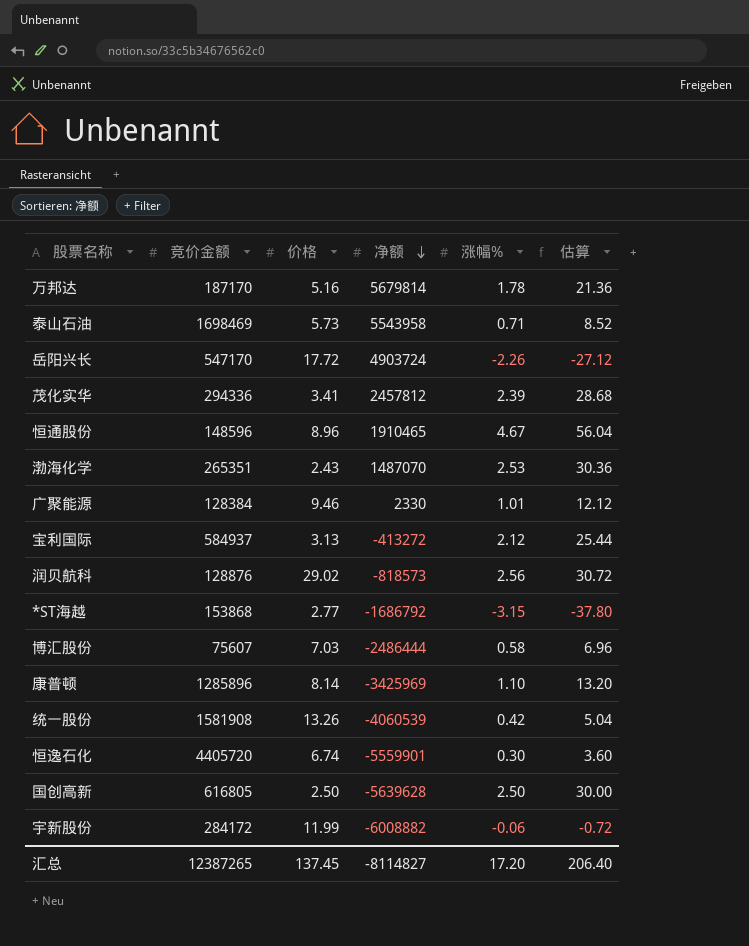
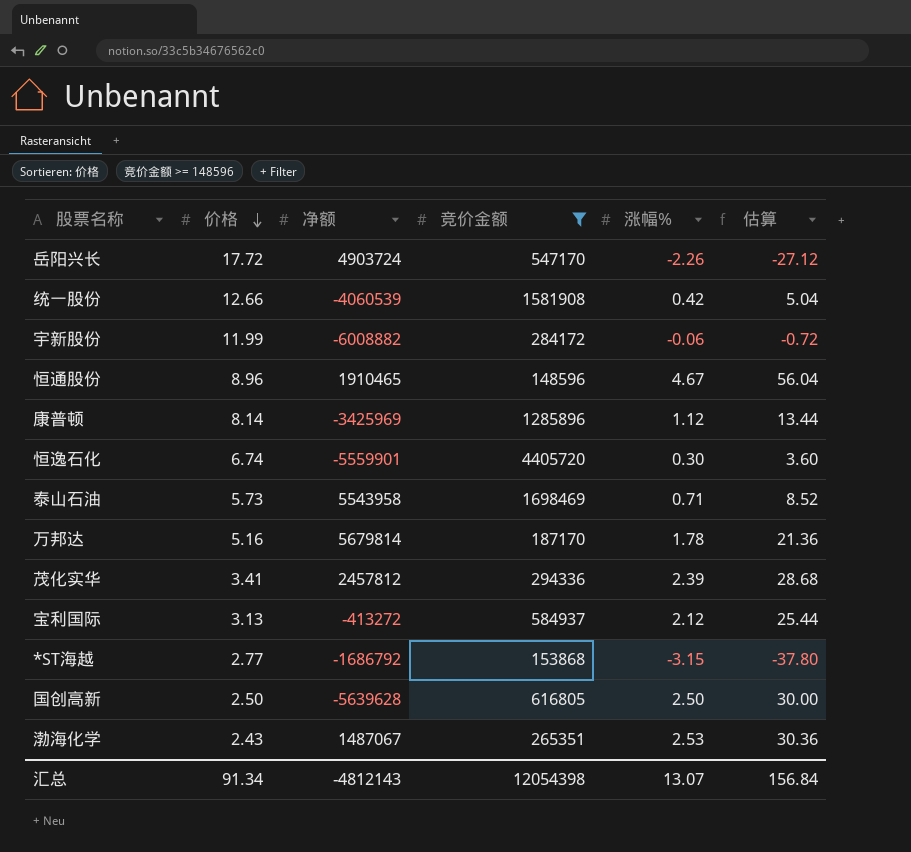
filter: none -> 竞价金额 >= 148596
row order: 净额 descending -> 价格 descending
column 竞价金额 | position: 2 -> 4
统一股份 | 价格: 13.26 -> 12.66
康普顿 | 涨幅%: 1.10 -> 1.12
康普顿 | 估算: 13.20 -> 13.44
渤海化学 | 净额: 1487070 -> 1487067
汇总 | 价格: 137.45 -> 91.34
汇总 | 净额: -8114827 -> -4812143
汇总 | 竞价金额: 12387265 -> 12054398
汇总 | 涨幅%: 17.20 -> 13.07
汇总 | 估算: 206.40 -> 156.84

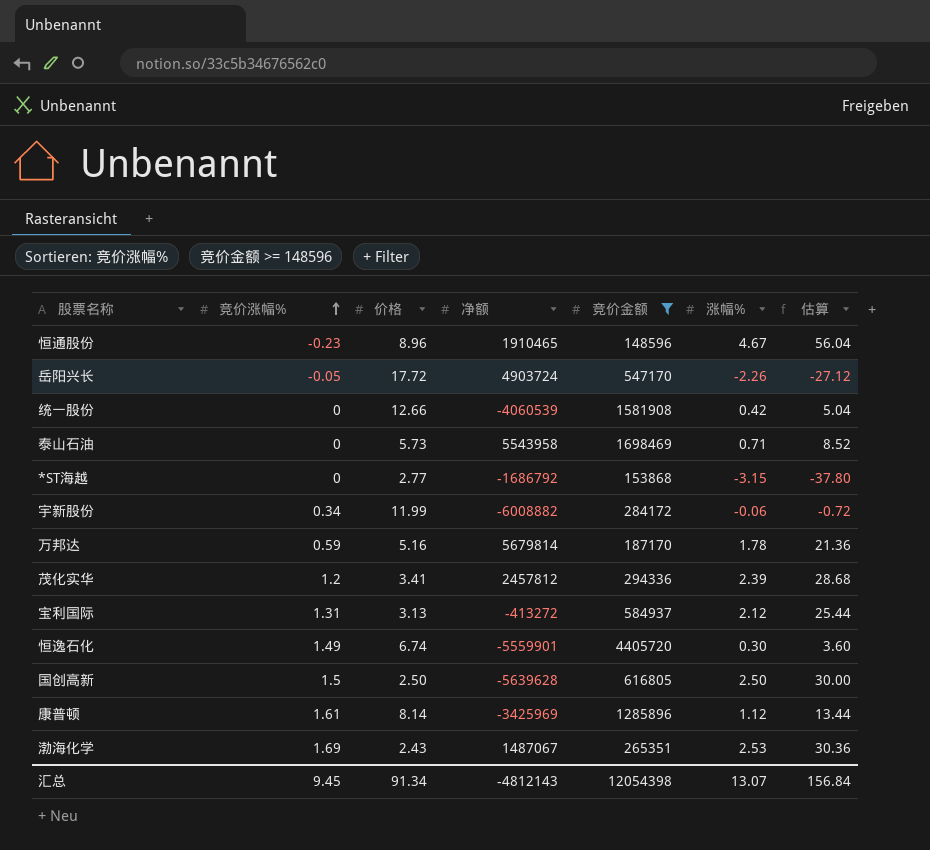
row order: 价格 descending -> 竞价涨幅% ascending
column 竞价涨幅% | position: none -> 2

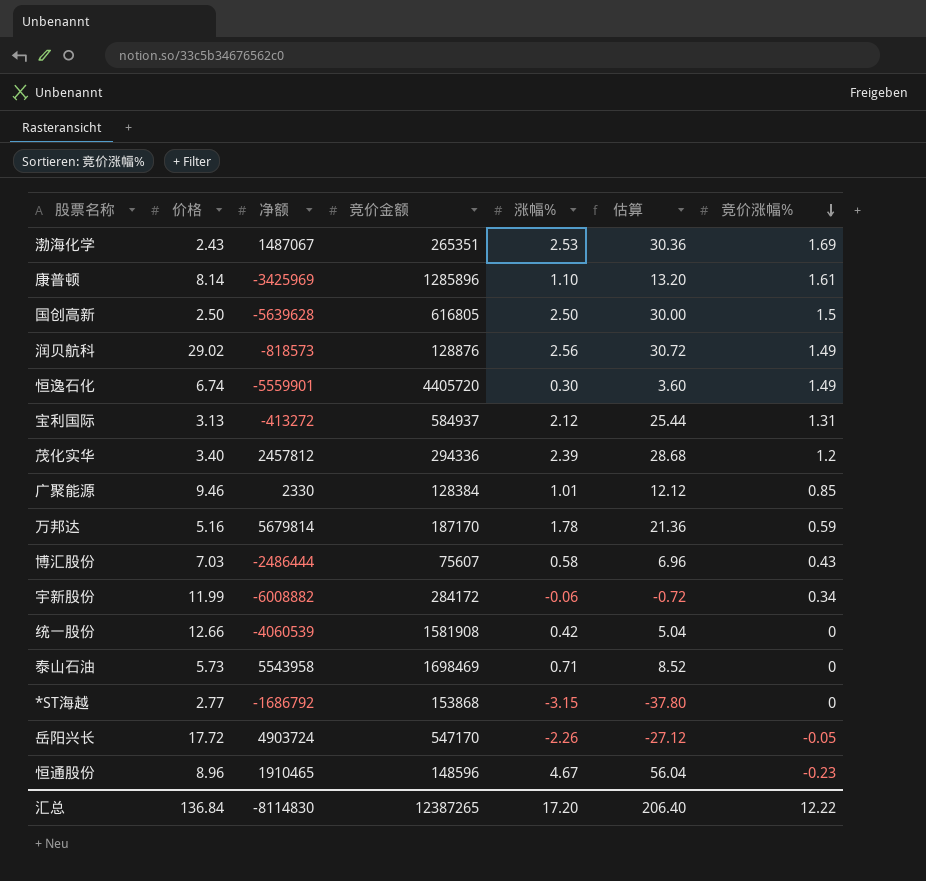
filter: 竞价金额 >= 148596 -> none
row order: 竞价涨幅% ascending -> 竞价涨幅% descending
column 竞价涨幅% | position: 2 -> 7
康普顿 | 涨幅%: 1.12 -> 1.10
康普顿 | 估算: 13.44 -> 13.20
茂化实华 | 价格: 3.41 -> 3.40
汇总 | 价格: 91.34 -> 136.84
汇总 | 净额: -4812143 -> -8114830
汇总 | 竞价金额: 12054398 -> 12387265
汇总 | 涨幅%: 13.07 -> 17.20
汇总 | 估算: 156.84 -> 206.40
汇总 | 竞价涨幅%: 9.45 -> 12.22

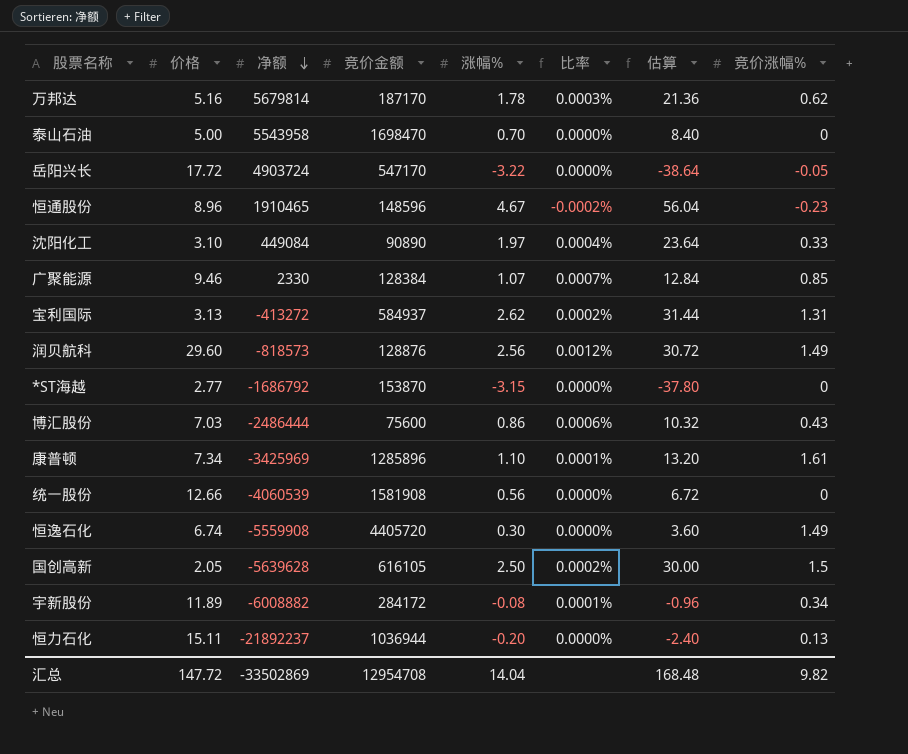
row order: 竞价涨幅% descending -> 净额 descending
column 比率 | formula: none -> [竞价涨幅%] / [竞价金额]
row 渤海化学: 2.43 | 1487067 | 265351 | 2.53 | 30.36 | 1.69 -> none
row 茂化实华: 3.40 | 2457812 | 294336 | 2.39 | 28.68 | 1.2 -> none
万邦达 | 竞价涨幅%: 0.59 -> 0.62
泰山石油 | 价格: 5.73 -> 5.00
泰山石油 | 竞价金额: 1698469 -> 1698470
泰山石油 | 涨幅%: 0.71 -> 0.70
泰山石油 | 估算: 8.52 -> 8.40
岳阳兴长 | 涨幅%: -2.26 -> -3.22
岳阳兴长 | 估算: -27.12 -> -38.64
row 沈阳化工: none -> 3.10 | 449084 | 90890 | 1.97 | 0.0004% | 23.64 | 0.33
广聚能源 | 涨幅%: 1.01 -> 1.07
广聚能源 | 估算: 12.12 -> 12.84
宝利国际 | 涨幅%: 2.12 -> 2.62
宝利国际 | 估算: 25.44 -> 31.44
润贝航科 | 价格: 29.02 -> 29.60
*ST海越 | 竞价金额: 153868 -> 153870
博汇股份 | 竞价金额: 75607 -> 75600
博汇股份 | 涨幅%: 0.58 -> 0.86
博汇股份 | 估算: 6.96 -> 10.32
康普顿 | 价格: 8.14 -> 7.34
统一股份 | 涨幅%: 0.42 -> 0.56
统一股份 | 估算: 5.04 -> 6.72
恒逸石化 | 净额: -5559901 -> -5559908
国创高新 | 价格: 2.50 -> 2.05
国创高新 | 竞价金额: 616805 -> 616105
宇新股份 | 价格: 11.99 -> 11.89
宇新股份 | 涨幅%: -0.06 -> -0.08
宇新股份 | 估算: -0.72 -> -0.96
row 恒力石化: none -> 15.11 | -21892237 | 1036944 | -0.20 | 0.0000% | -2.40 | 0.13
汇总 | 价格: 136.84 -> 147.72
汇总 | 净额: -8114830 -> -33502869
汇总 | 竞价金额: 12387265 -> 12954708
汇总 | 涨幅%: 17.20 -> 14.04
汇总 | 估算: 206.40 -> 168.48
汇总 | 竞价涨幅%: 12.22 -> 9.82

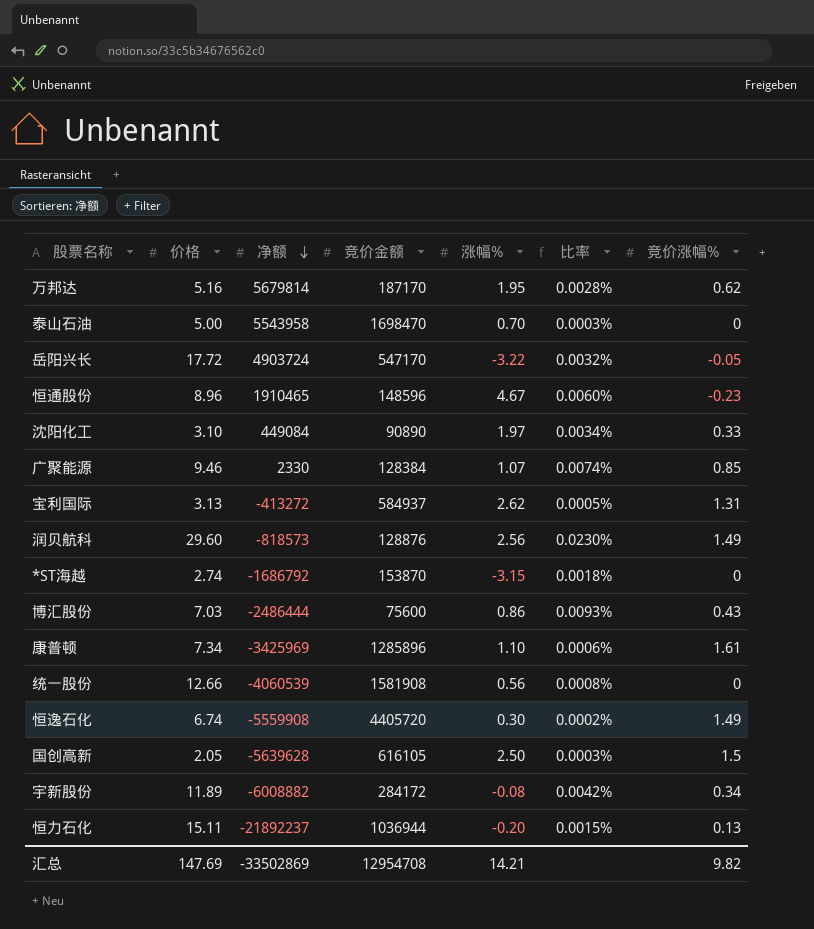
column 估算 | formula: [涨幅%] * 12 -> none
column 比率 | formula: [竞价涨幅%] / [竞价金额] -> [价格] / [竞价金额]
万邦达 | 涨幅%: 1.78 -> 1.95
*ST海越 | 价格: 2.77 -> 2.74
汇总 | 价格: 147.72 -> 147.69
汇总 | 涨幅%: 14.04 -> 14.21

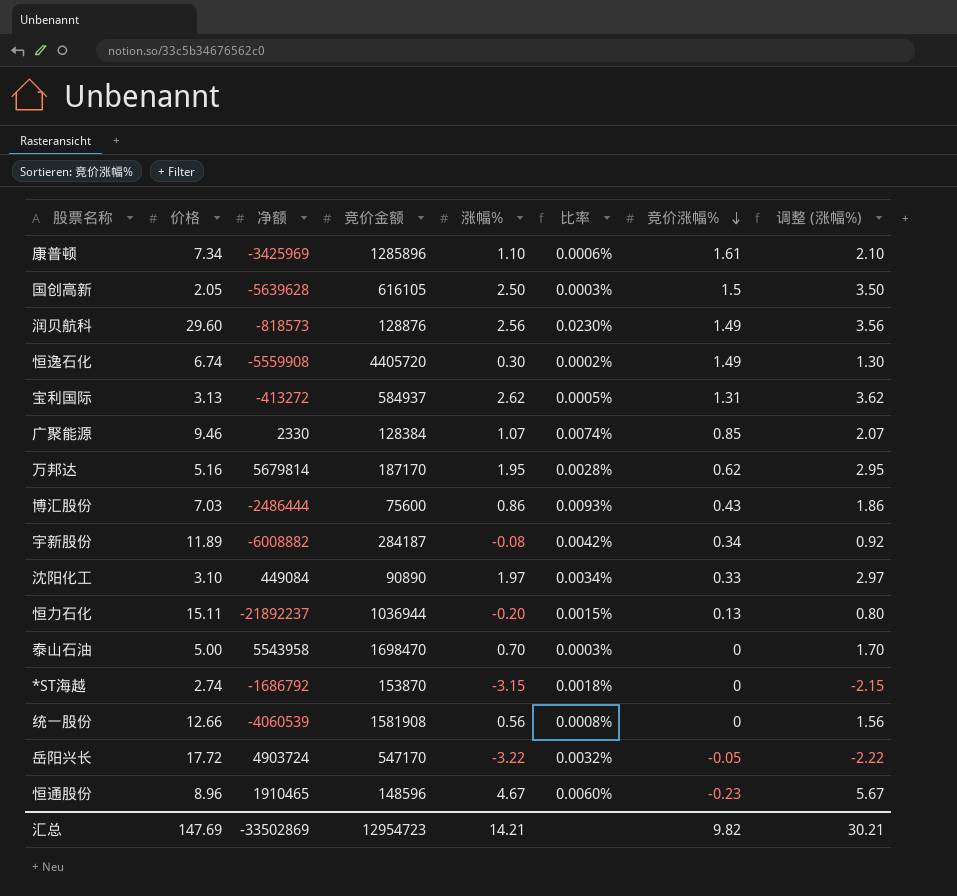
row order: 净额 descending -> 竞价涨幅% descending
column 调整 (涨幅%) | formula: none -> [涨幅%] + 1
宇新股份 | 竞价金额: 284172 -> 284187
汇总 | 竞价金额: 12954708 -> 12954723

